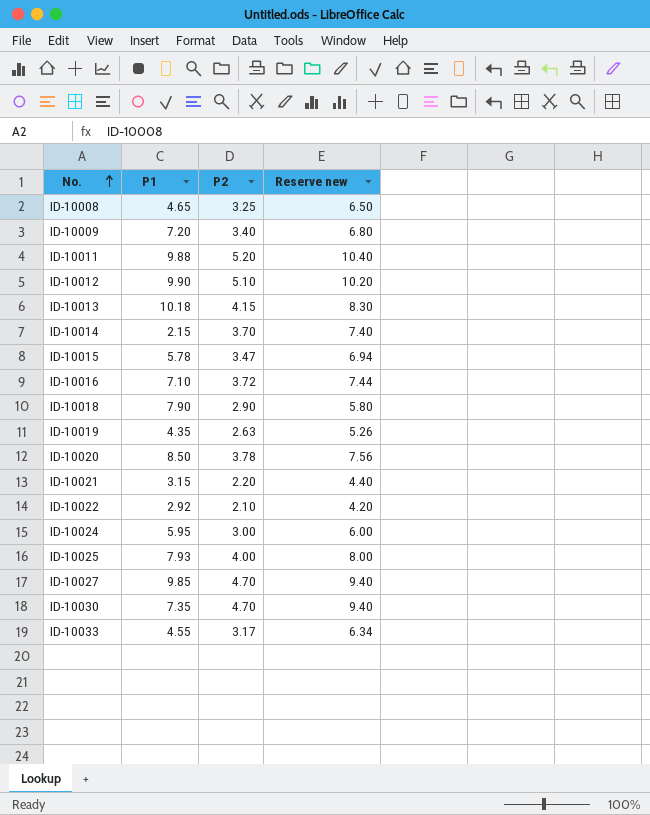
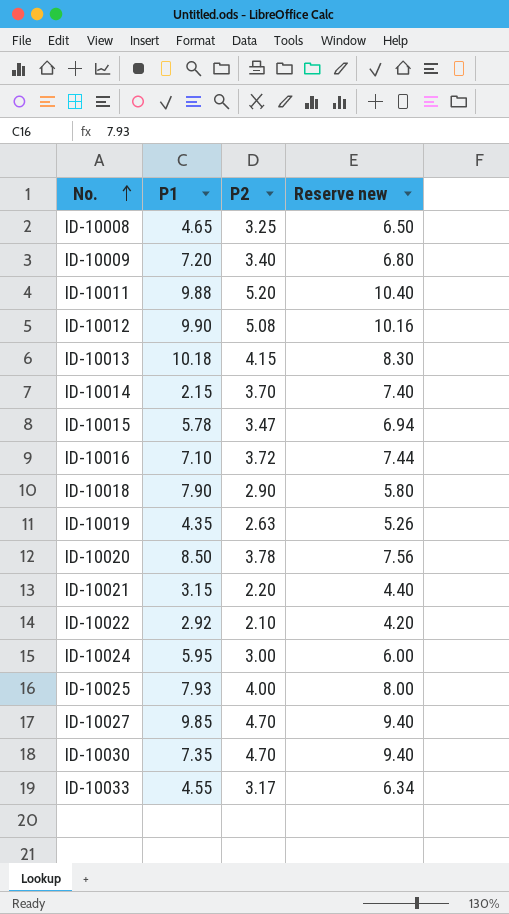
ID-10012 | P2: 5.10 -> 5.08
ID-10012 | Reserve new: 10.20 -> 10.16

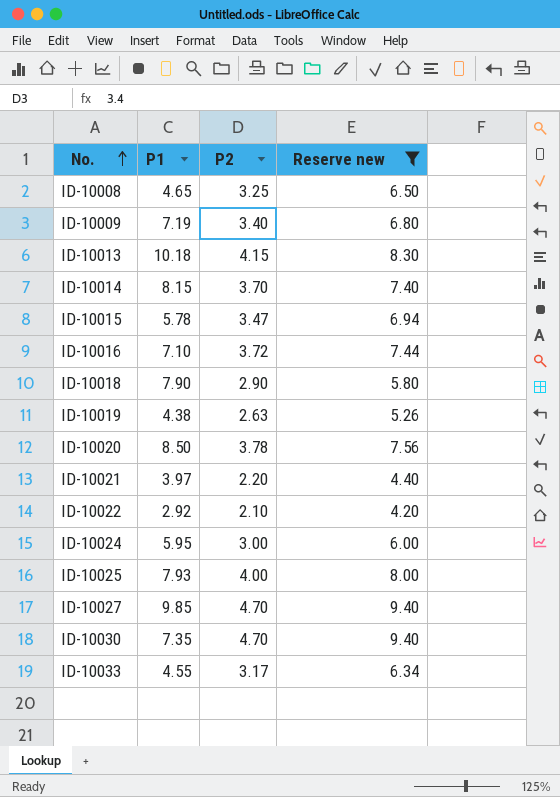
filter: none -> Reserve new <= 9.40
ID-10009 | P1: 7.20 -> 7.19
ID-10014 | P1: 2.15 -> 8.15
ID-10019 | P1: 4.35 -> 4.38
ID-10021 | P1: 3.15 -> 3.97

